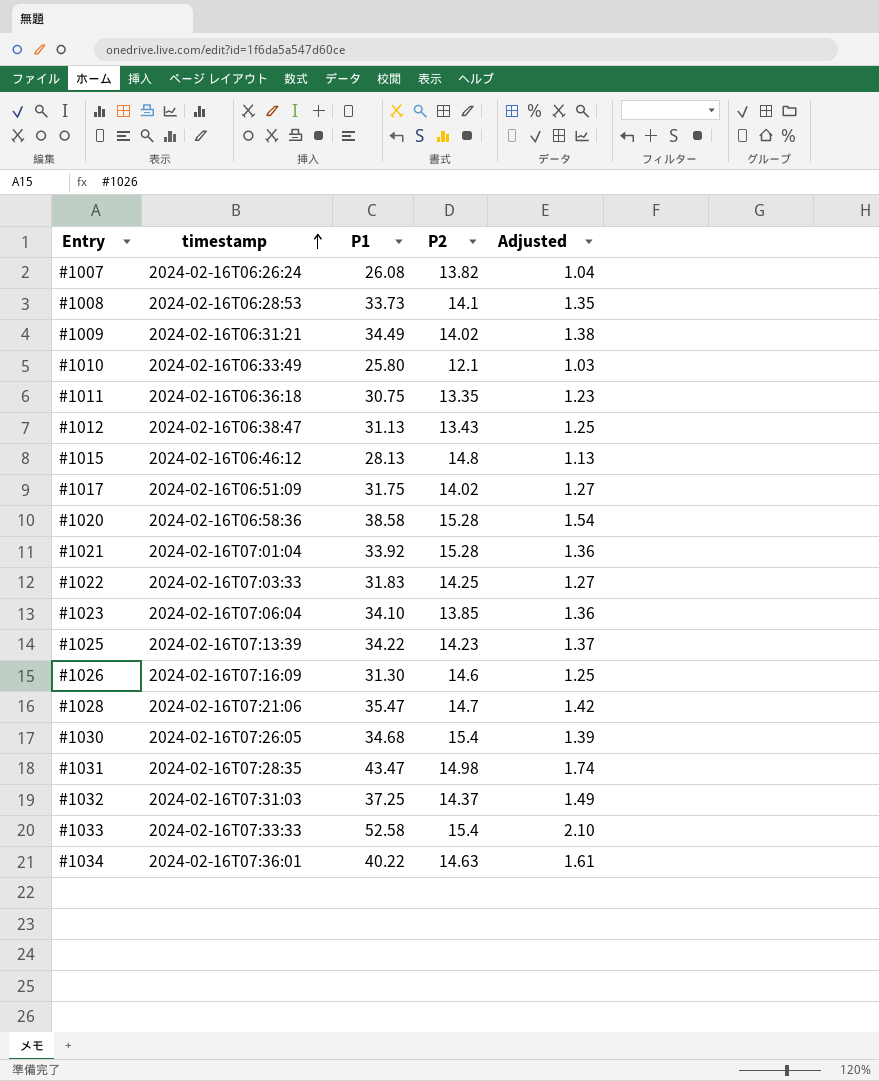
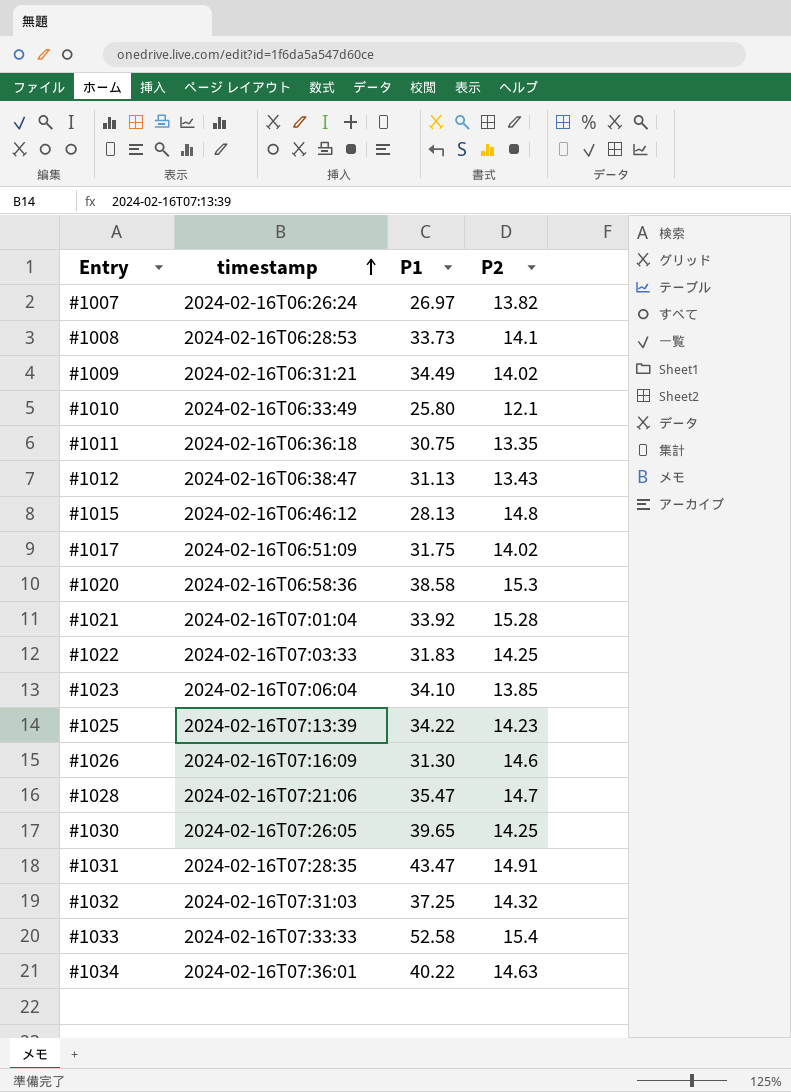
column Adjusted | formula: [P1] * 0.04 -> none
#1007 | P1: 26.08 -> 26.97
#1020 | P2: 15.28 -> 15.3
#1030 | P1: 34.68 -> 39.65
#1030 | P2: 15.4 -> 14.25
#1031 | P2: 14.98 -> 14.91
#1032 | P2: 14.37 -> 14.32

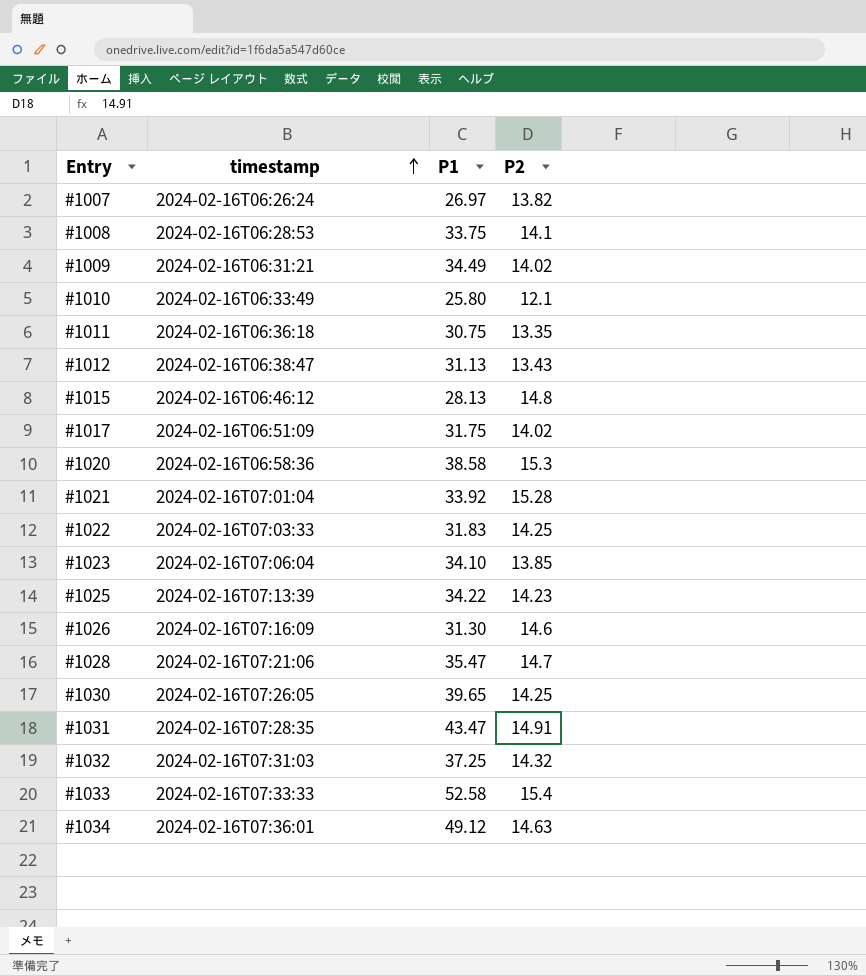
#1008 | P1: 33.73 -> 33.75
#1034 | P1: 40.22 -> 49.12

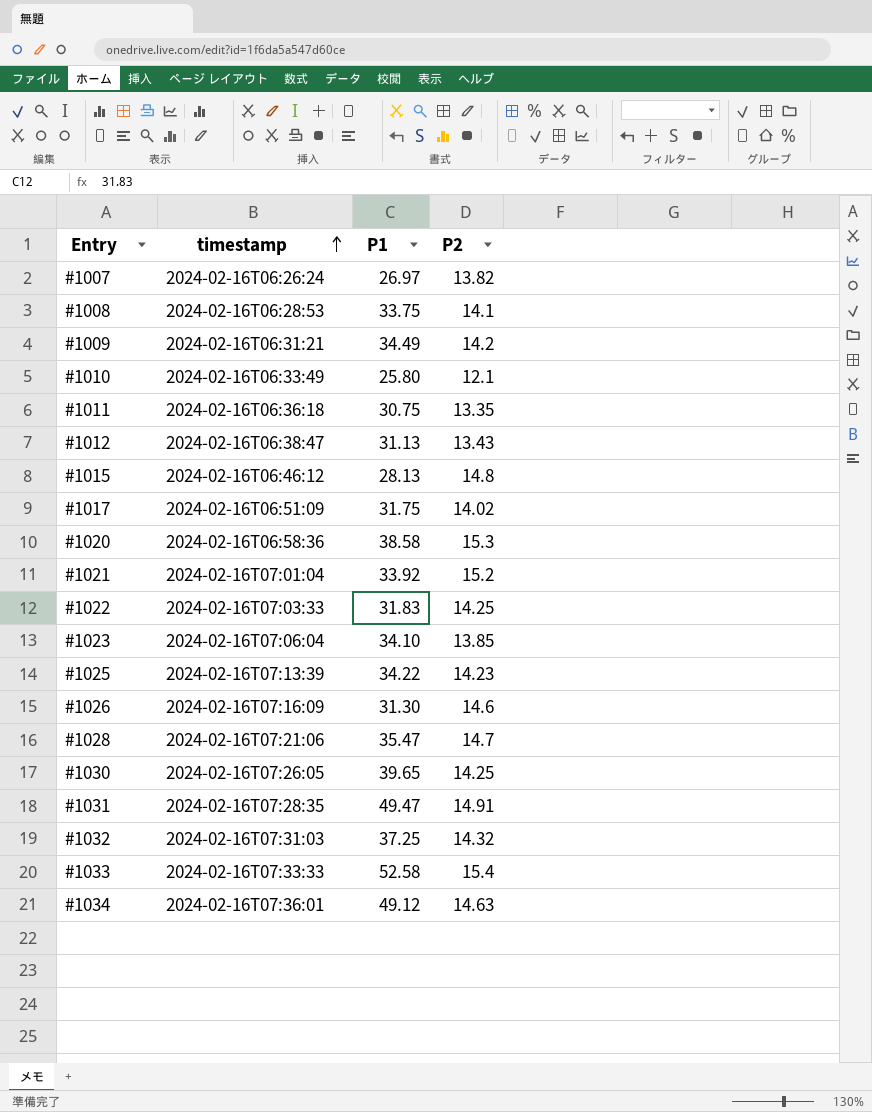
#1009 | P2: 14.02 -> 14.2
#1021 | P2: 15.28 -> 15.2
#1031 | P1: 43.47 -> 49.47

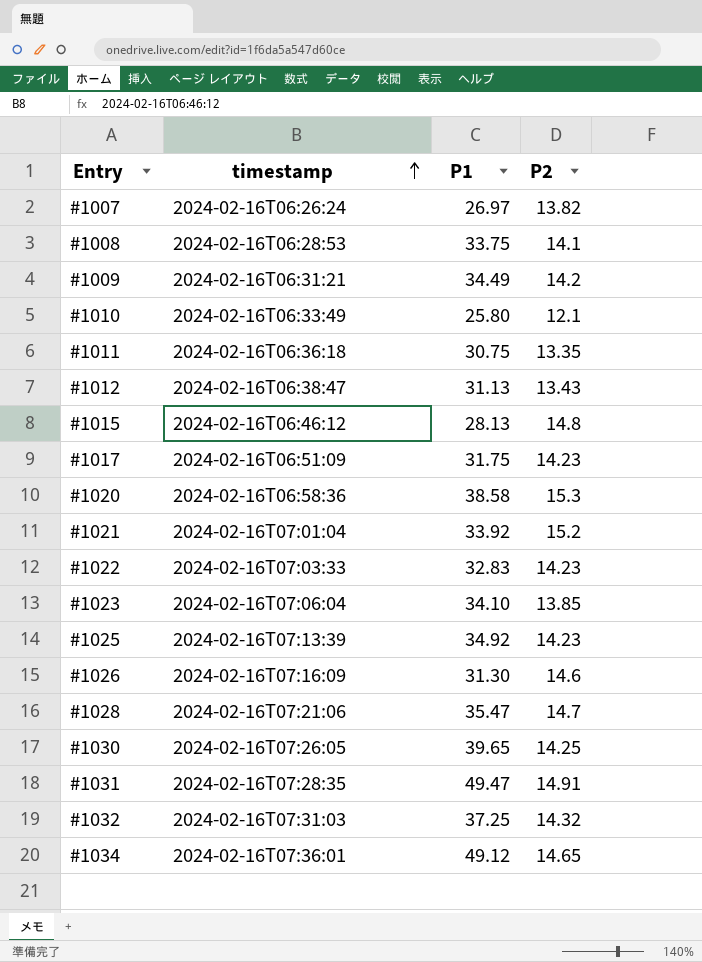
row #1033: 2024-02-16T07:33:33 | 52.58 | 15.4 -> none
#1017 | P2: 14.02 -> 14.23
#1022 | P1: 31.83 -> 32.83
#1022 | P2: 14.25 -> 14.23
#1025 | P1: 34.22 -> 34.92
#1034 | P2: 14.63 -> 14.65

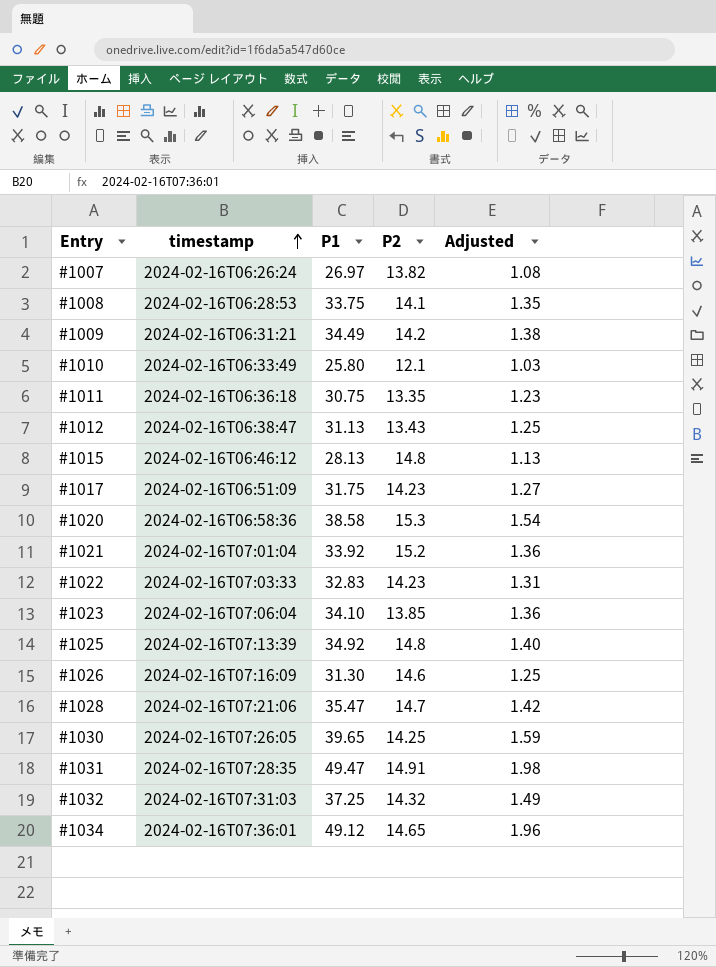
column Adjusted | formula: none -> [P1] * 0.04
#1025 | P2: 14.23 -> 14.8

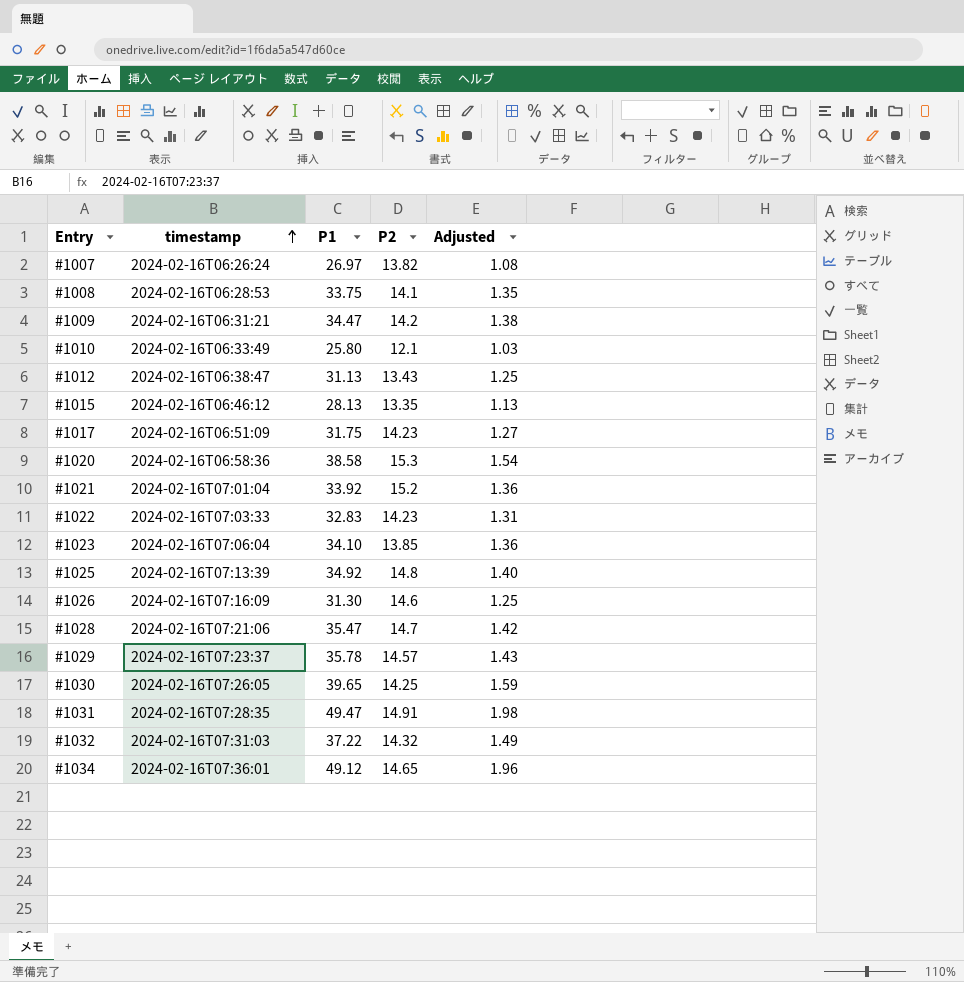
row #1011: 2024-02-16T06:36:18 | 30.75 | 13.35 | 1.23 -> none
#1009 | P1: 34.49 -> 34.47
#1015 | P2: 14.8 -> 13.35
row #1029: none -> 2024-02-16T07:23:37 | 35.78 | 14.57 | 1.43
#1032 | P1: 37.25 -> 37.22

